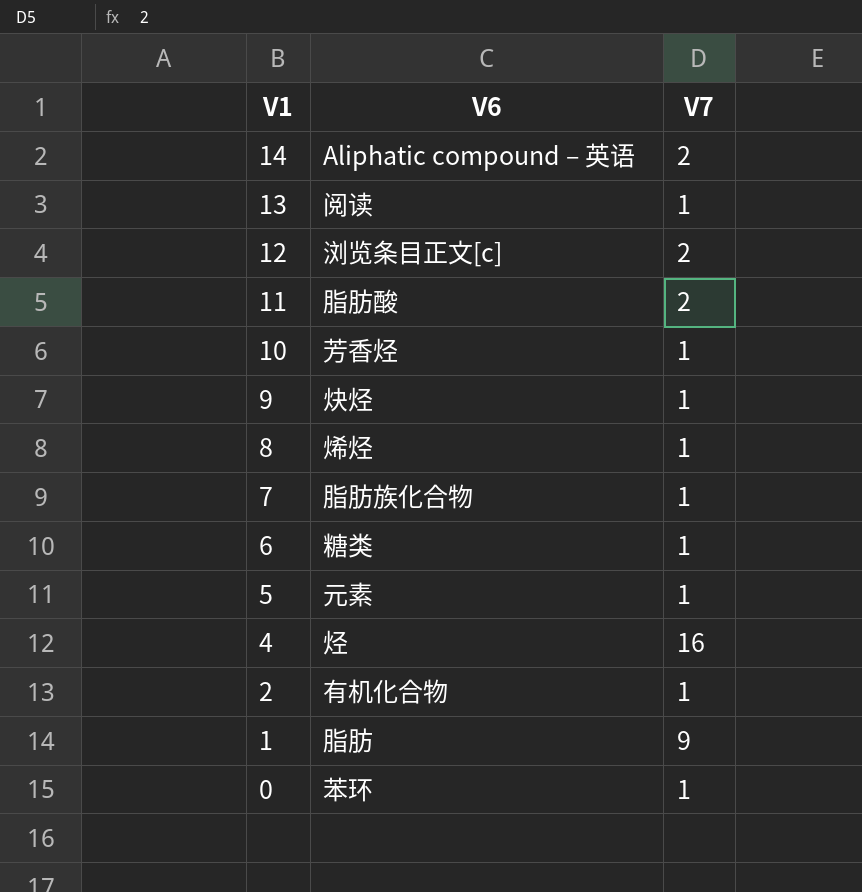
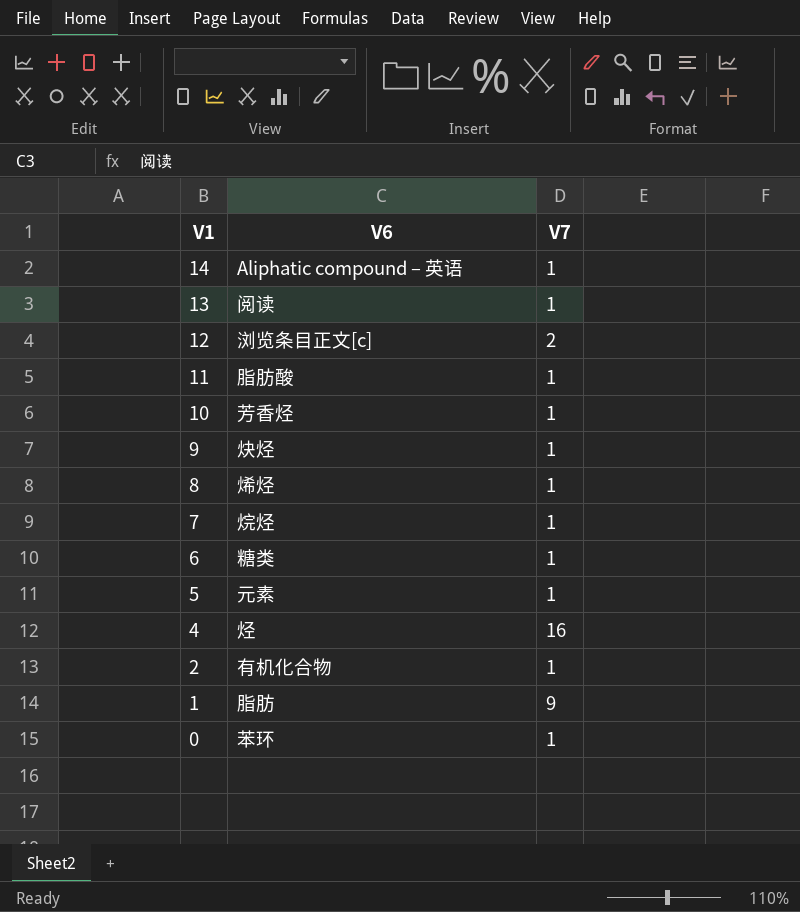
14 | V7: 2 -> 1
11 | V7: 2 -> 1
7 | V6: 脂肪族化合物 -> 烷烃

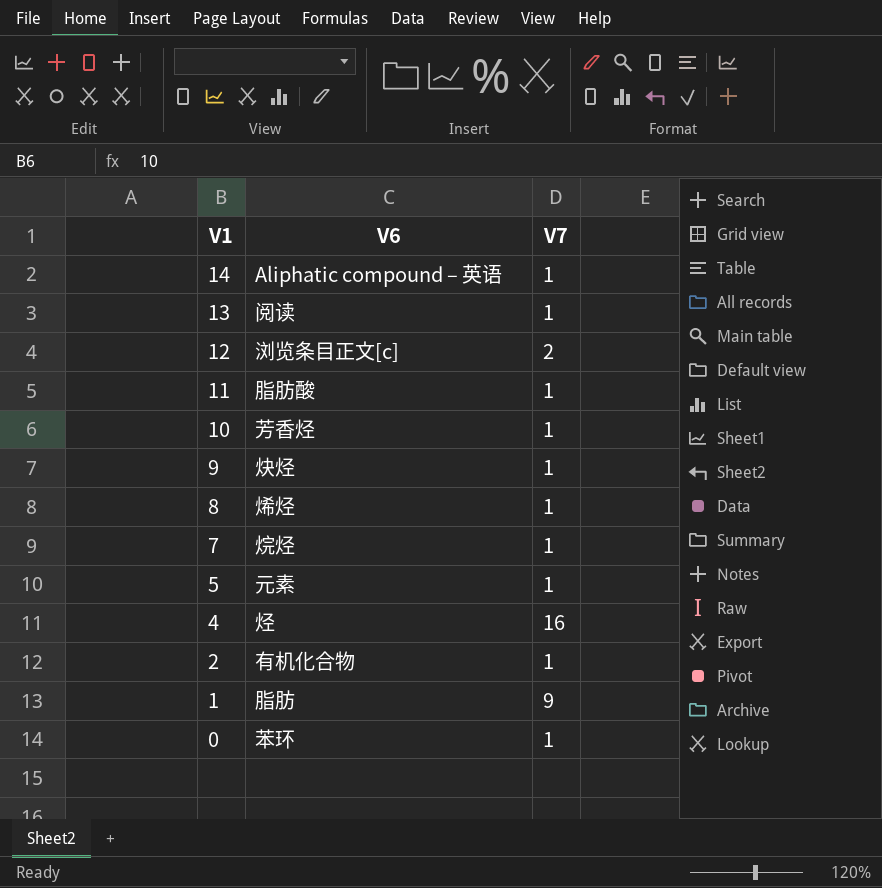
row 6: 糖类 | 1 -> none

